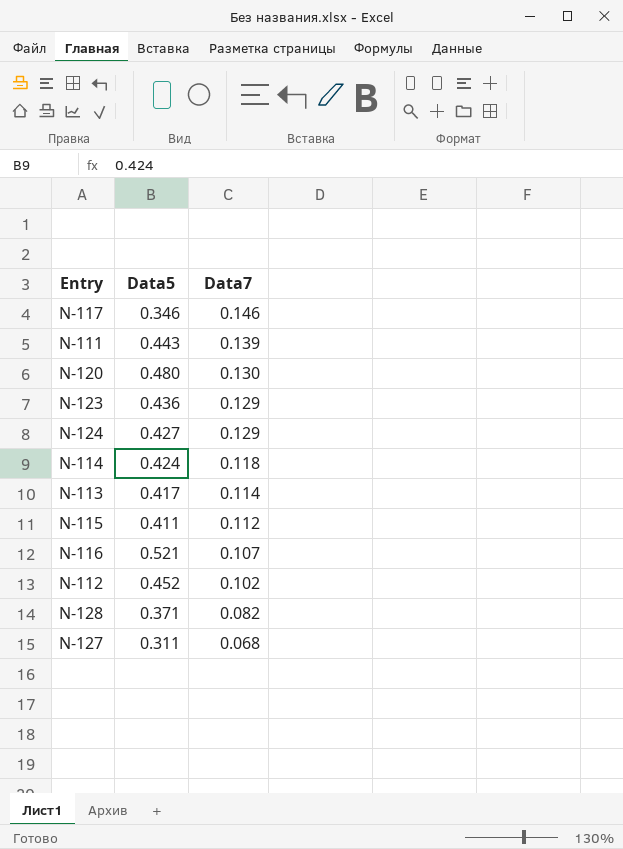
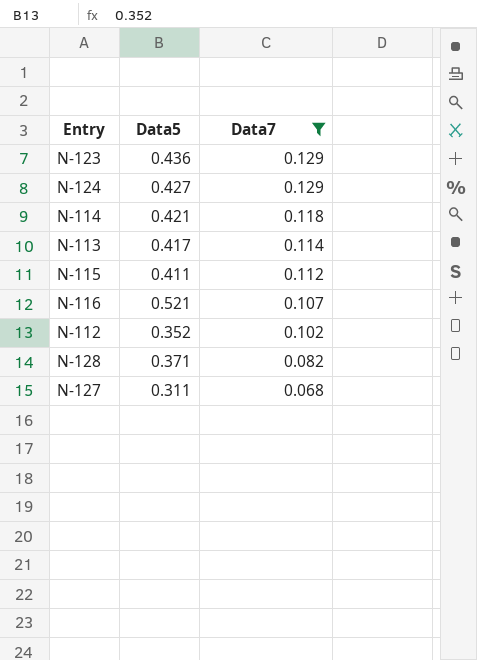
filter: none -> Data7 <= 0.129
N-114 | Data5: 0.424 -> 0.421
N-112 | Data5: 0.452 -> 0.352

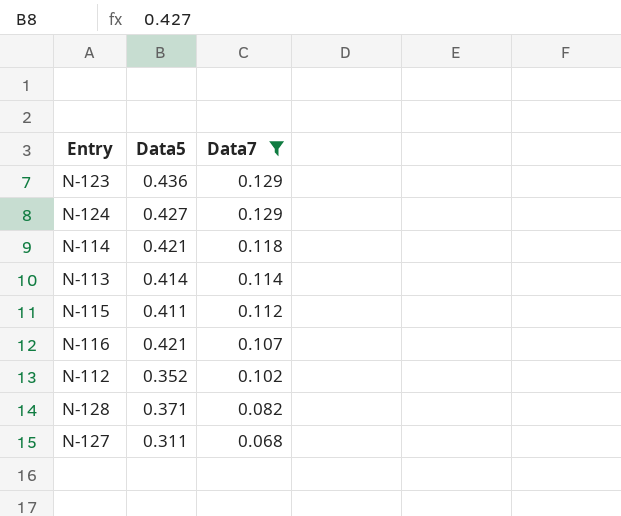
N-113 | Data5: 0.417 -> 0.414
N-116 | Data5: 0.521 -> 0.421

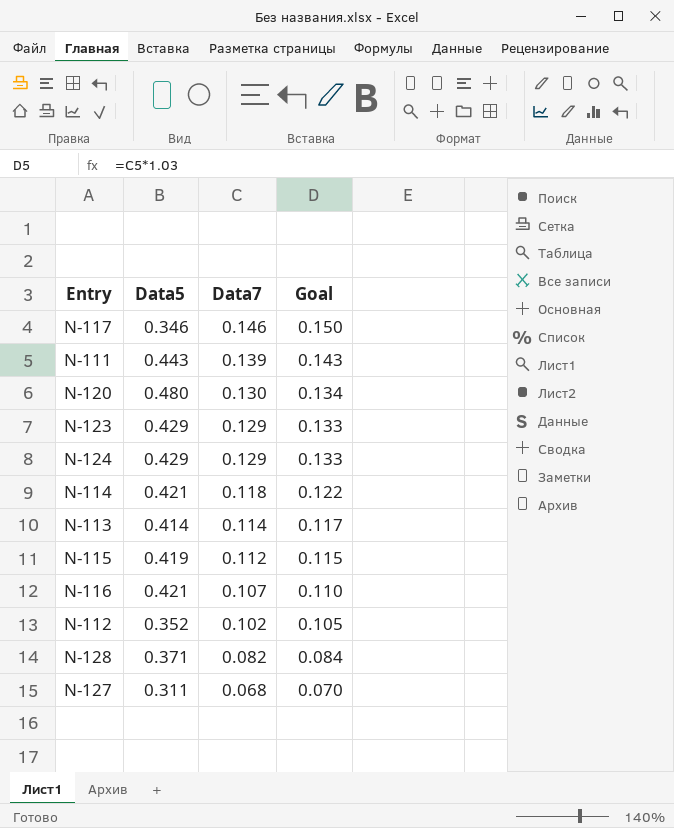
filter: Data7 <= 0.129 -> none
column Goal | formula: none -> [Data7] * 1.03
N-123 | Data5: 0.436 -> 0.429
N-124 | Data5: 0.427 -> 0.429
N-115 | Data5: 0.411 -> 0.419

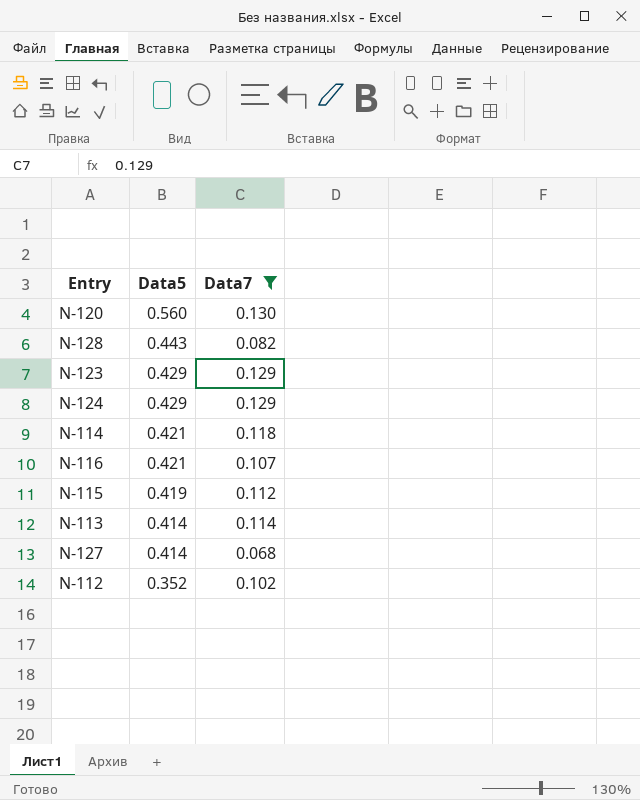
filter: none -> Data7 <= 0.130
row order: Data7 descending -> Data5 descending
column Goal | formula: [Data7] * 1.03 -> none
N-120 | Data5: 0.480 -> 0.560
N-128 | Data5: 0.371 -> 0.443
N-127 | Data5: 0.311 -> 0.414

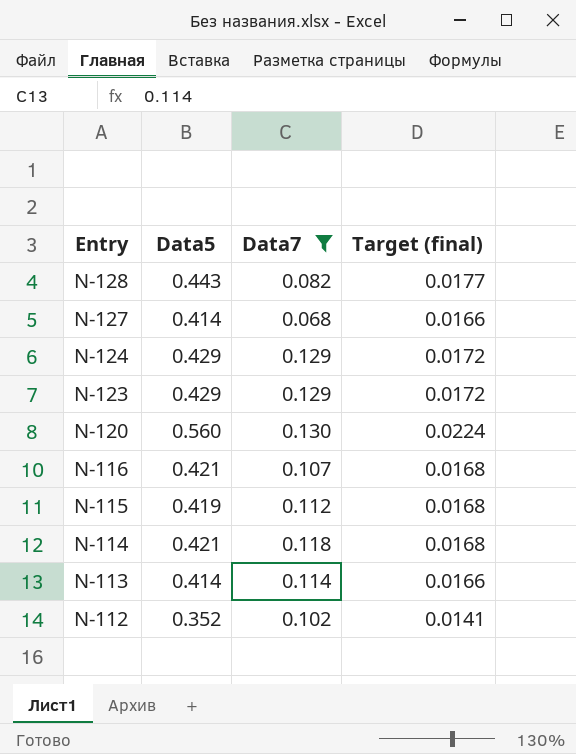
row order: Data5 descending -> Entry descending
column Target (final) | formula: none -> [Data5] * 0.04

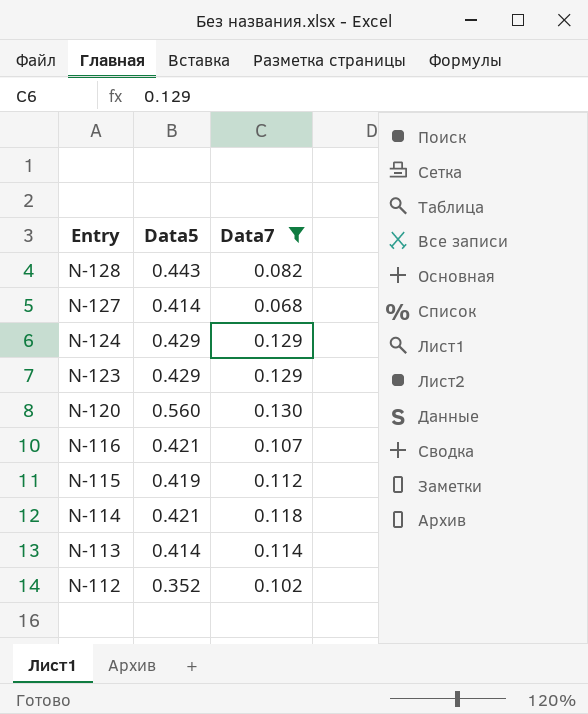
column Target (final) | formula: [Data5] * 0.04 -> none

